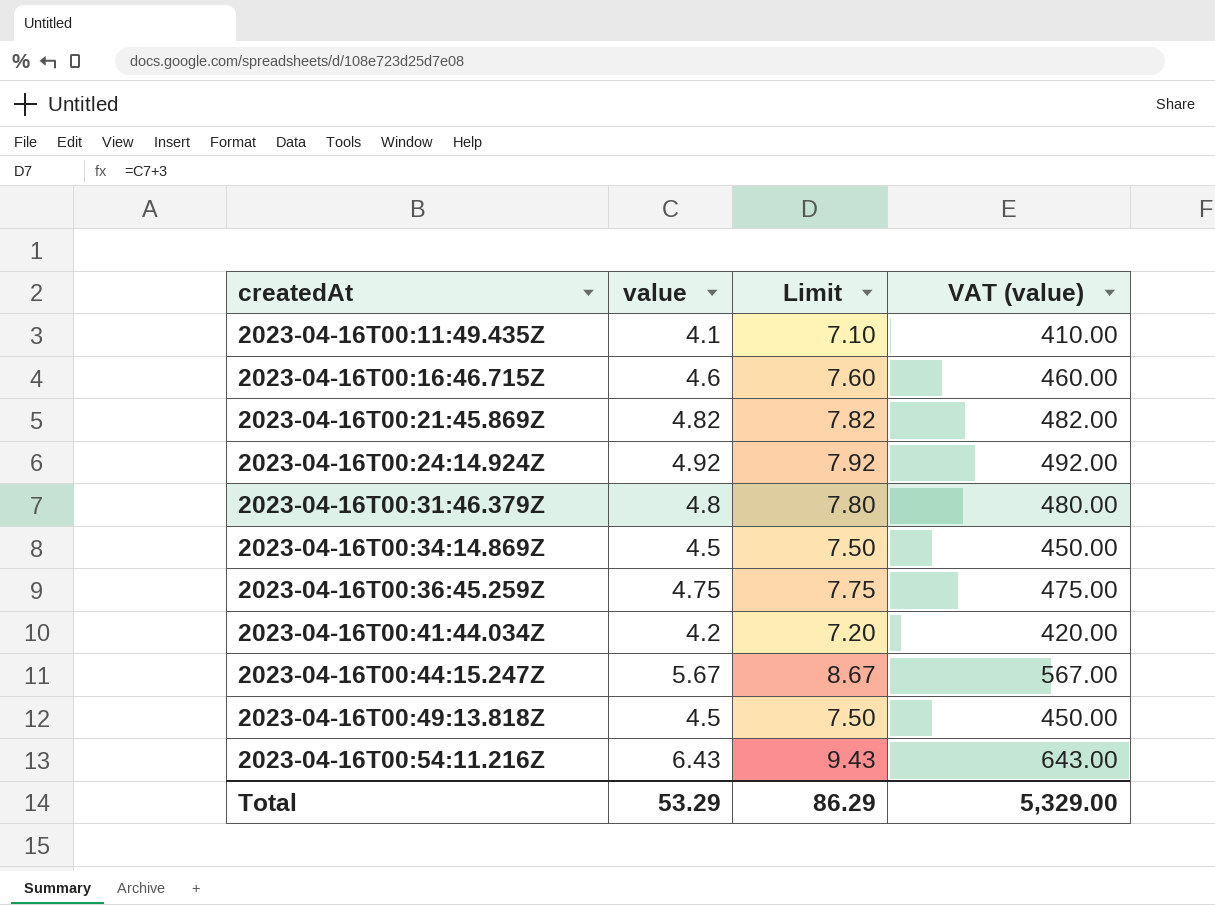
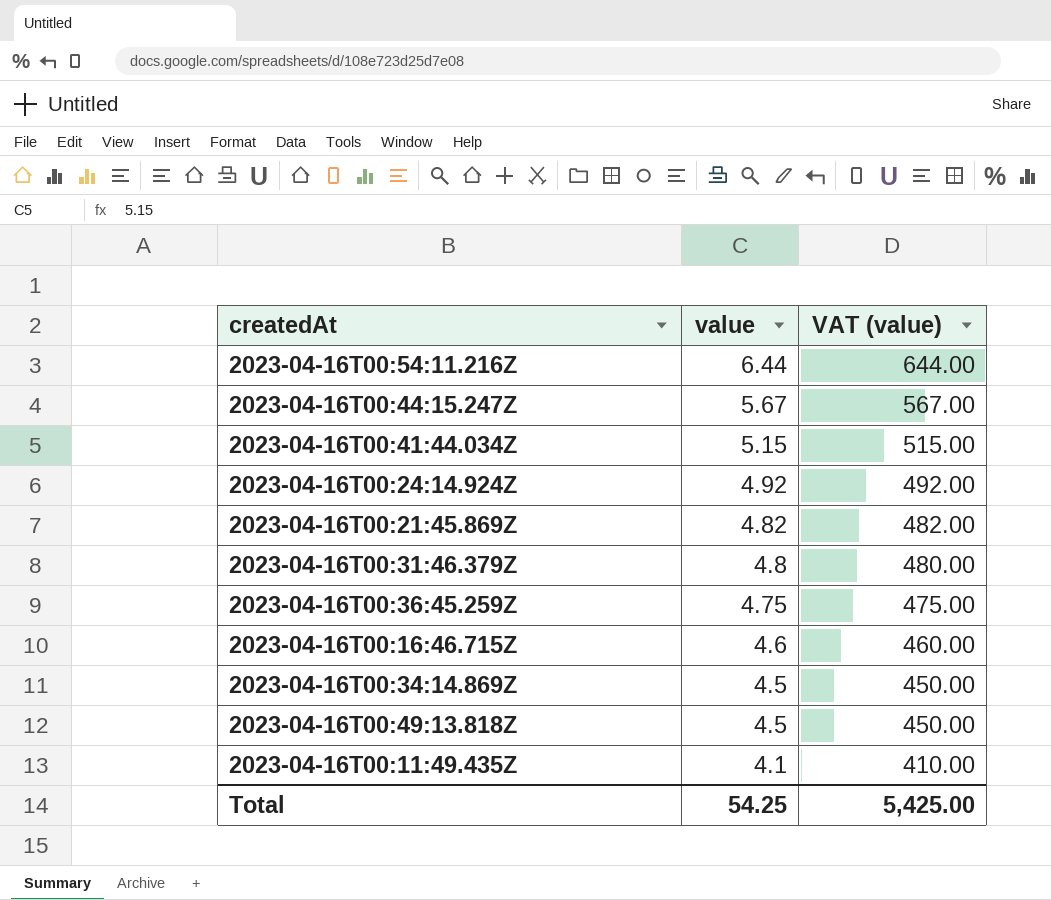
row order: createdAt ascending -> value descending
column Limit | formula: [value] + 3 -> none
2023-04-16T00:54:11.216Z | value: 6.43 -> 6.44
2023-04-16T00:54:11.216Z | VAT (value): 643.00 -> 644.00
2023-04-16T00:41:44.034Z | value: 4.2 -> 5.15
2023-04-16T00:41:44.034Z | VAT (value): 420.00 -> 515.00
Total | value: 53.29 -> 54.25
Total | VAT (value): 5,329.00 -> 5,425.00

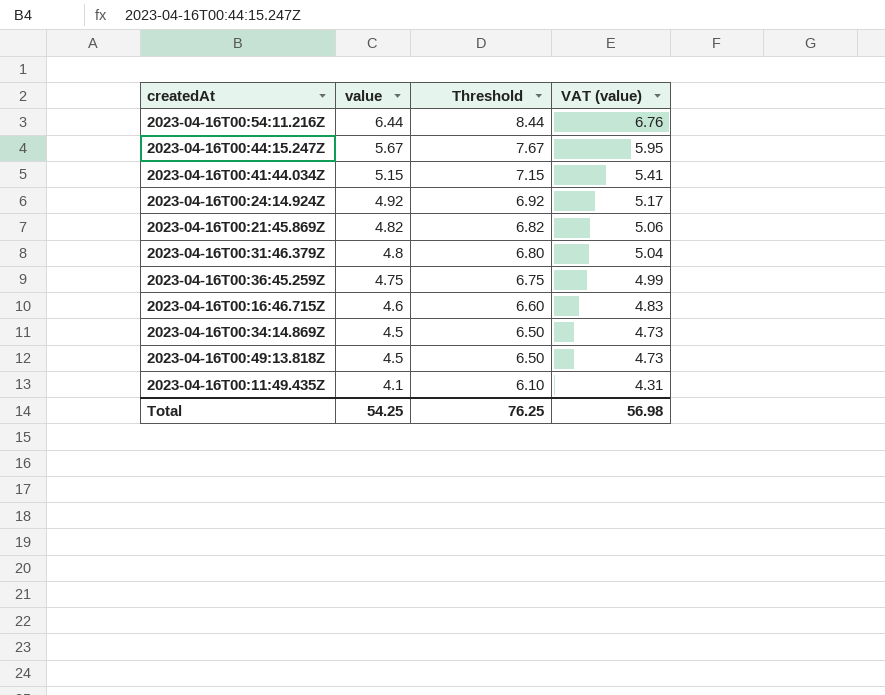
column Threshold | formula: none -> [value] + 2
column VAT (value) | formula: [value] * 100 -> [value] * 1.05
Total | VAT (value): 5,425.00 -> 56.98

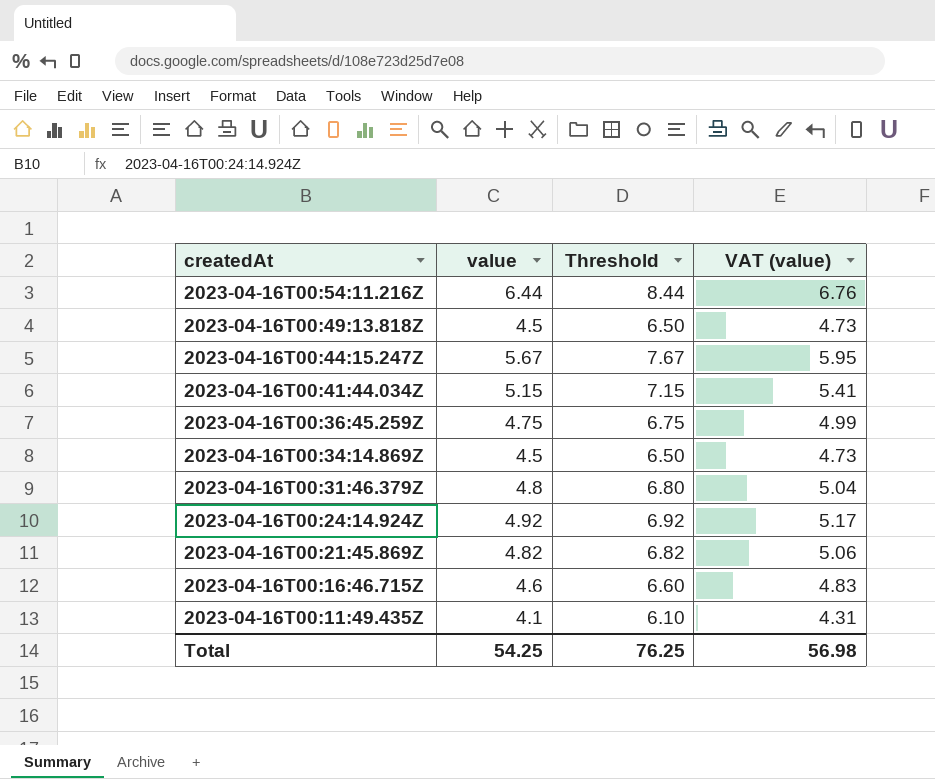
row order: value descending -> createdAt descending

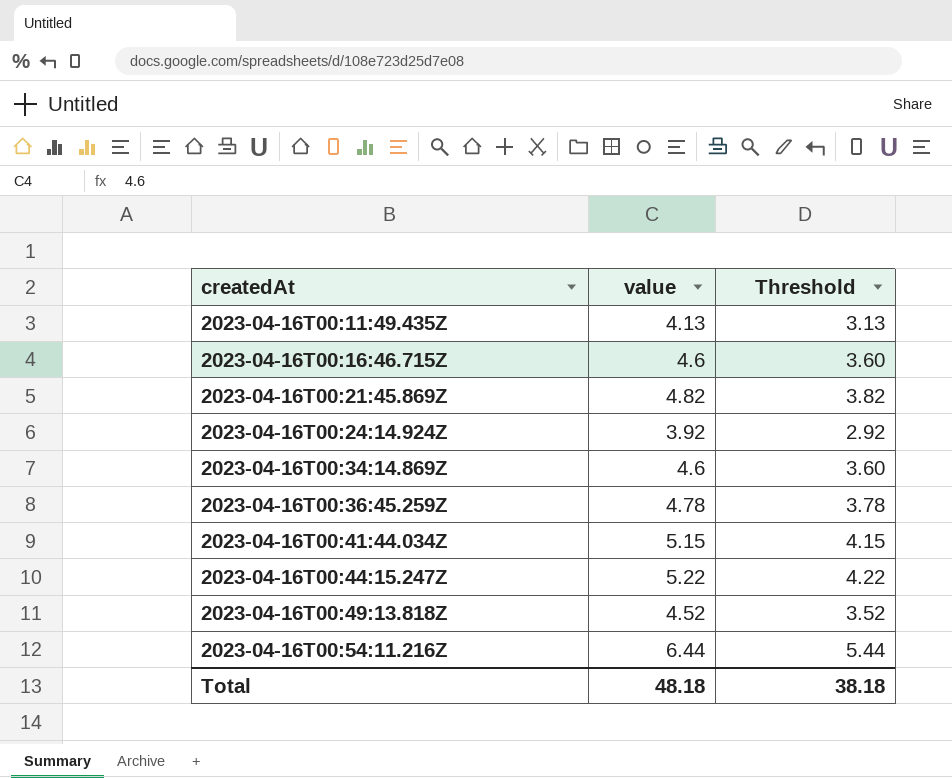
row order: createdAt descending -> createdAt ascending
column VAT (value) | formula: [value] * 1.05 -> none
column Threshold | formula: [value] + 2 -> [value] - 1
row 2023-04-16T00:31:46.379Z: 4.8 | 6.80 | 5.04 -> none
2023-04-16T00:11:49.435Z | value: 4.1 -> 4.13
2023-04-16T00:24:14.924Z | value: 4.92 -> 3.92
2023-04-16T00:34:14.869Z | value: 4.5 -> 4.6
2023-04-16T00:36:45.259Z | value: 4.75 -> 4.78
2023-04-16T00:44:15.247Z | value: 5.67 -> 5.22
2023-04-16T00:49:13.818Z | value: 4.5 -> 4.52
Total | value: 54.25 -> 48.18
Total | Threshold: 76.25 -> 38.18

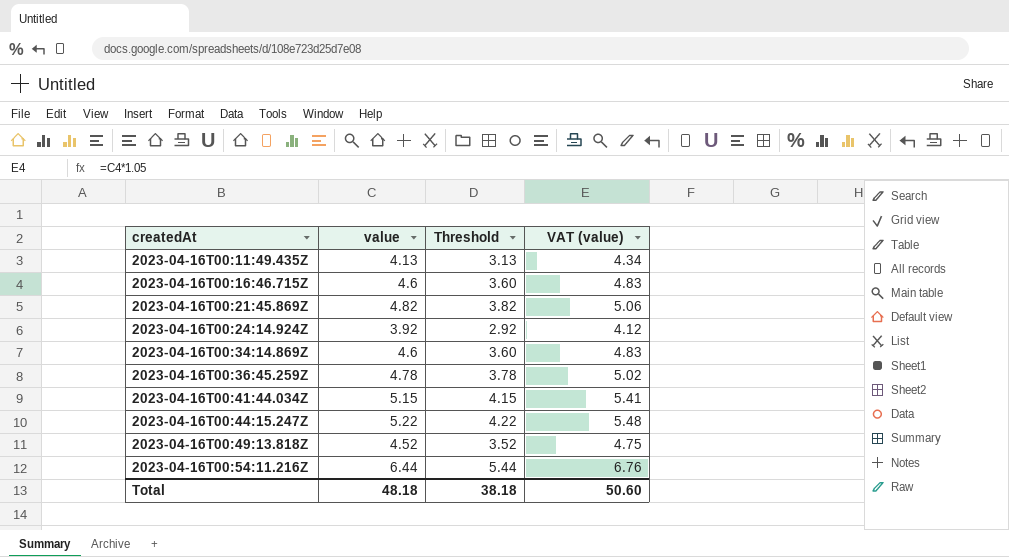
column VAT (value) | formula: none -> [value] * 1.05

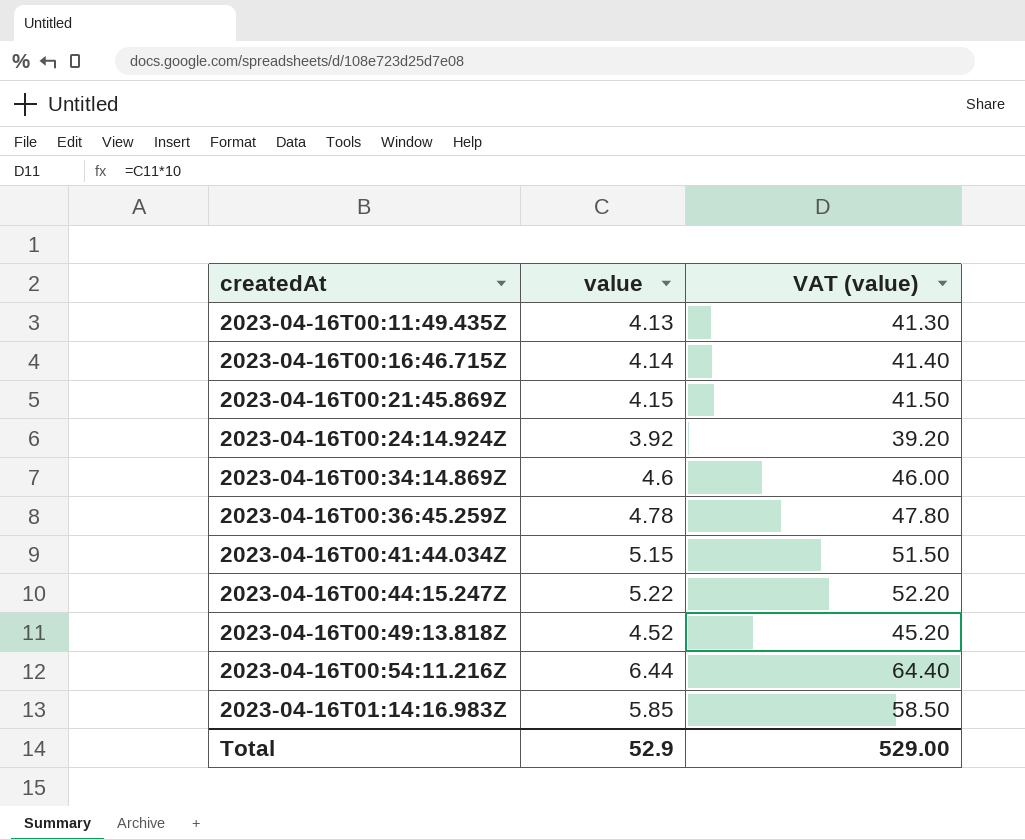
column Threshold | formula: [value] - 1 -> none
column VAT (value) | formula: [value] * 1.05 -> [value] * 10
2023-04-16T00:16:46.715Z | value: 4.6 -> 4.14
2023-04-16T00:21:45.869Z | value: 4.82 -> 4.15
row 2023-04-16T01:14:16.983Z: none -> 5.85 | 58.50
Total | value: 48.18 -> 52.9
Total | VAT (value): 50.60 -> 529.00

